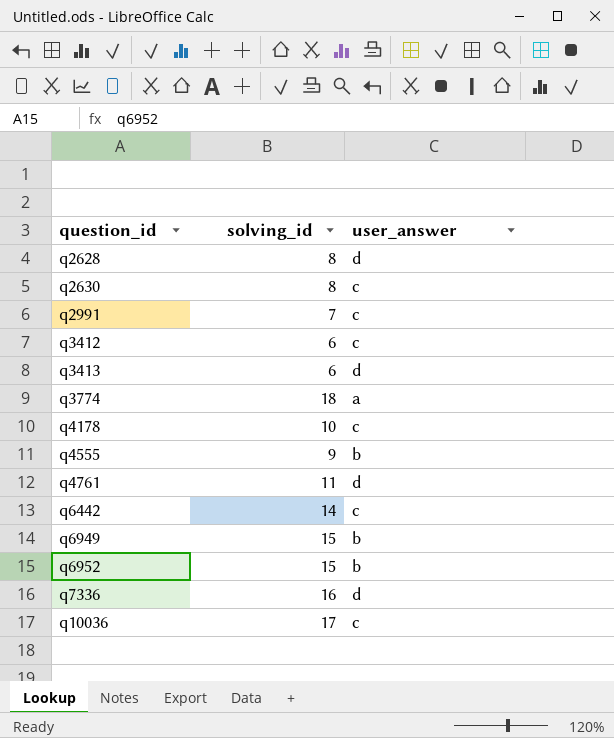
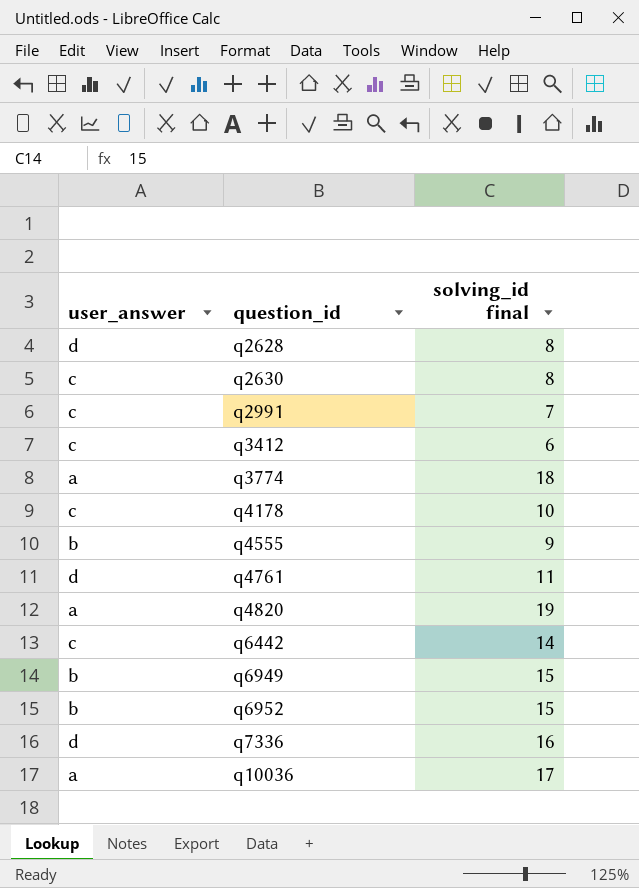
column user_answer | position: 3 -> 1
column name: solving_id -> solving_id final
row q3413: 6 | d -> none
row q4820: none -> a | 19
q10036 | user_answer: c -> a

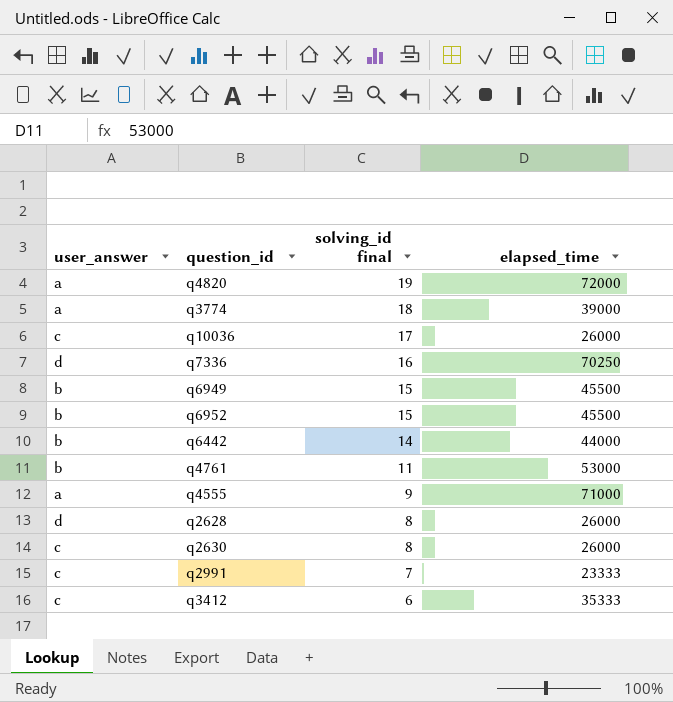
row order: question_id ascending -> solving_id final descending
column elapsed_time | position: none -> 4
row q4178: c | 10 -> none
q10036 | user_answer: a -> c
q6442 | user_answer: c -> b
q4761 | user_answer: d -> b
q4555 | user_answer: b -> a

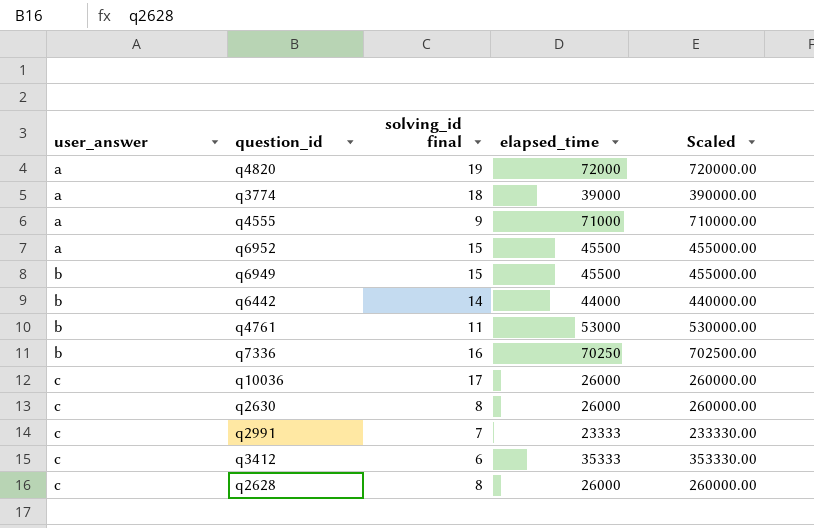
row order: solving_id final descending -> user_answer ascending
column Scaled | formula: none -> [elapsed_time] * 10
q6952 | user_answer: b -> a
q7336 | user_answer: d -> b
q2628 | user_answer: d -> c

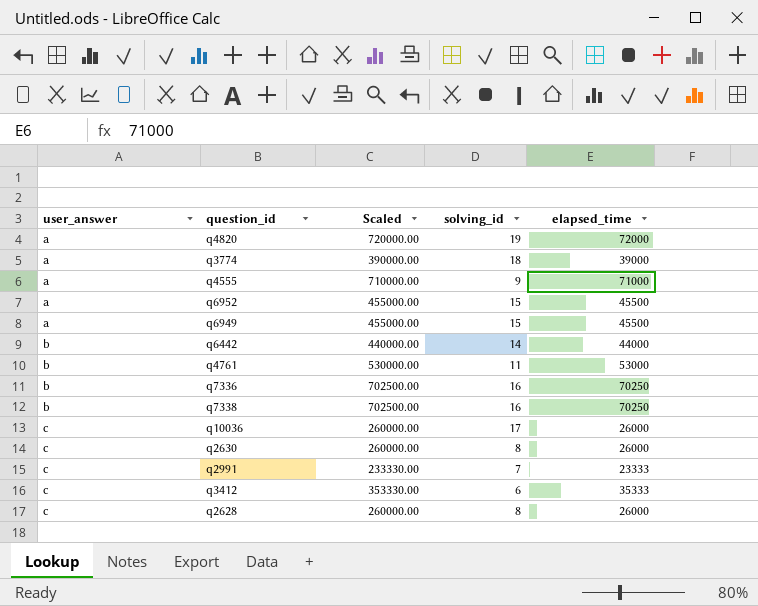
column Scaled | position: 5 -> 3
column name: solving_id final -> solving_id
q6949 | user_answer: b -> a
row q7338: none -> b | 702500.00 | 16 | 70250

